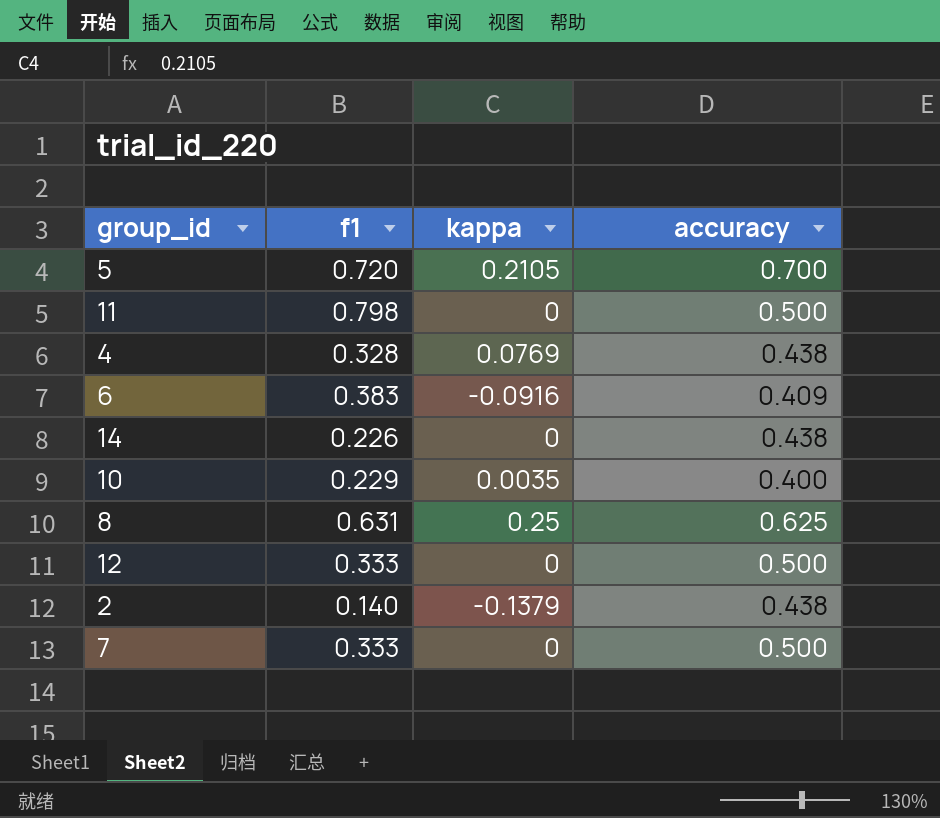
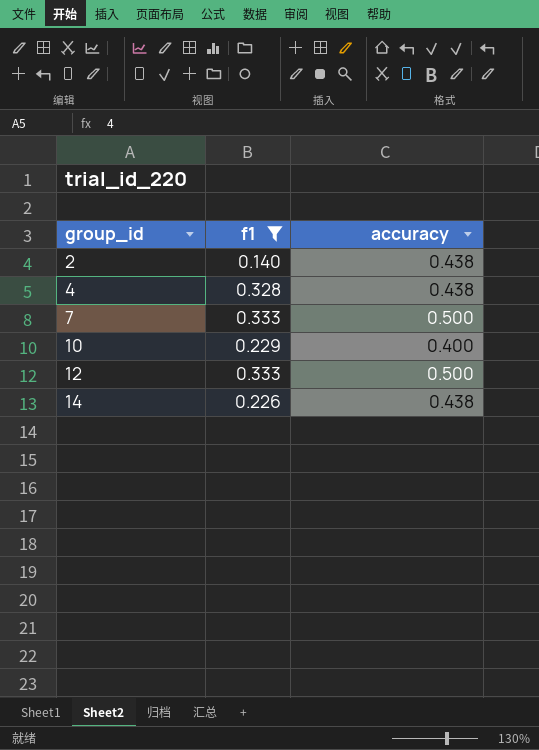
filter: none -> f1 <= 0.333
row order: none -> group_id ascending
column kappa | position: 3 -> none

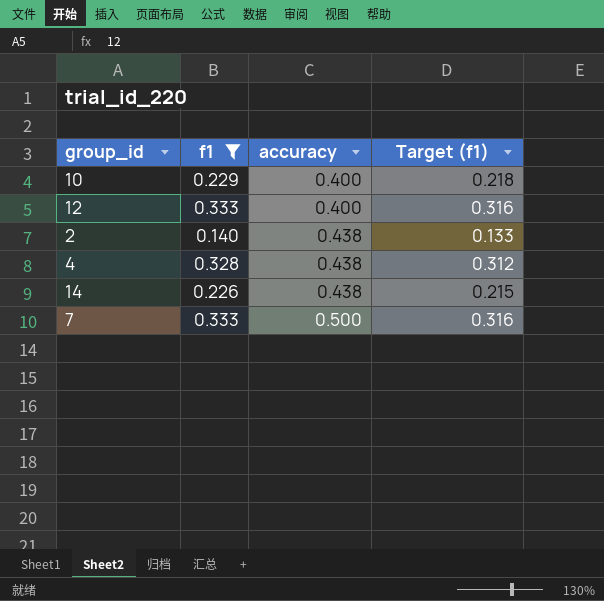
row order: group_id ascending -> accuracy ascending
column Target (f1) | formula: none -> [f1] * 0.95
12 | accuracy: 0.500 -> 0.400

